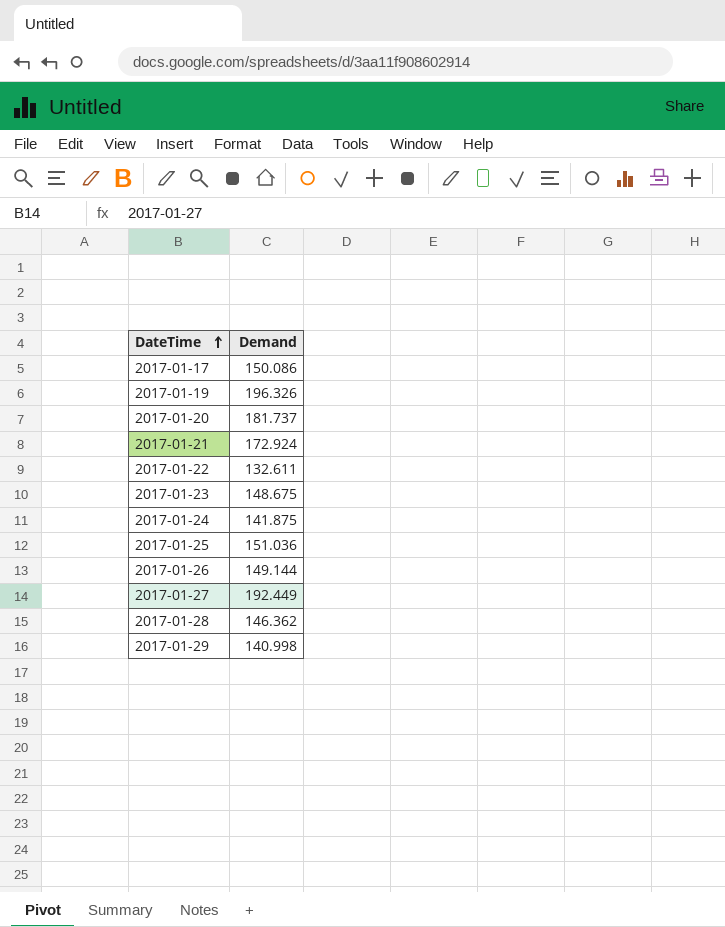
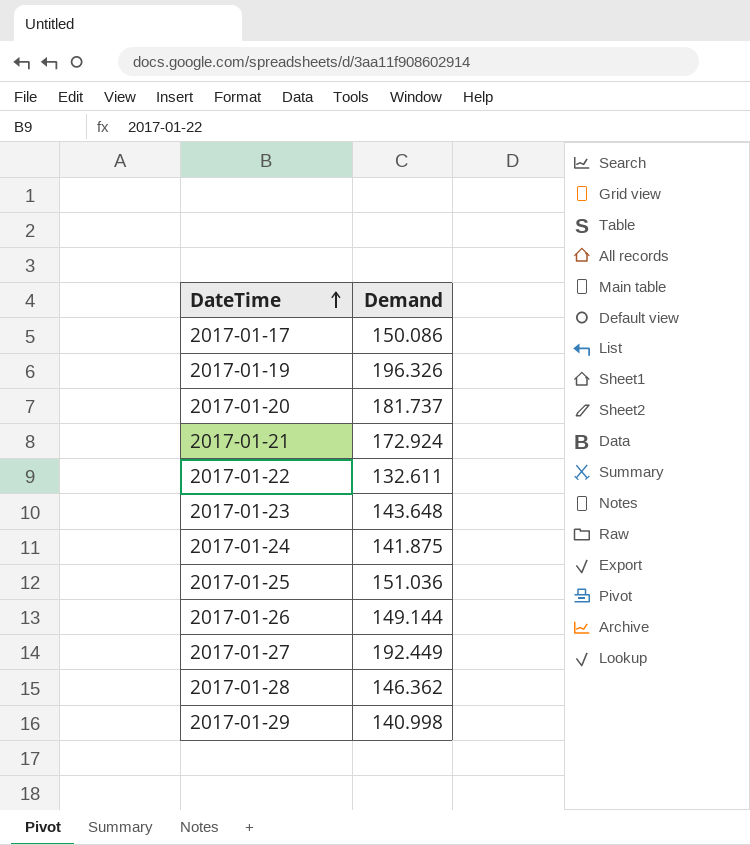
2017-01-23 | Demand: 148.675 -> 143.648

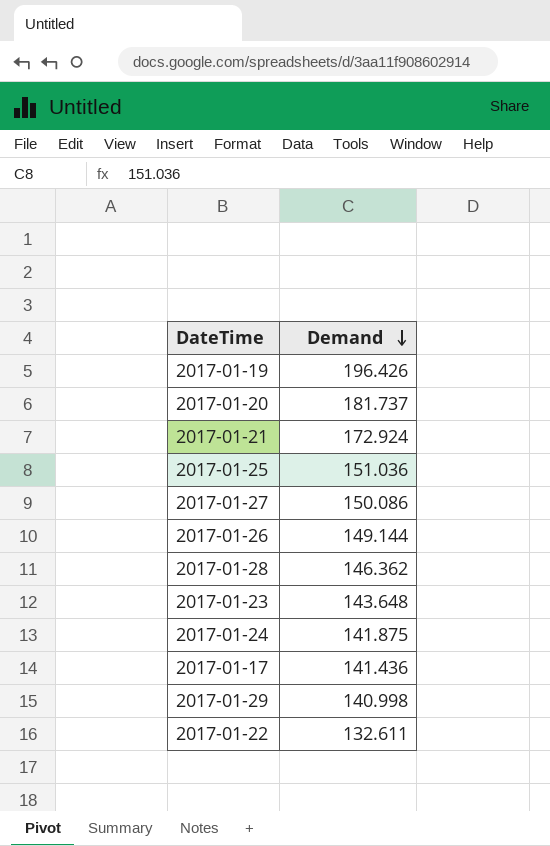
row order: DateTime ascending -> Demand descending
2017-01-19 | Demand: 196.326 -> 196.426
2017-01-27 | Demand: 192.449 -> 150.086
2017-01-17 | Demand: 150.086 -> 141.436

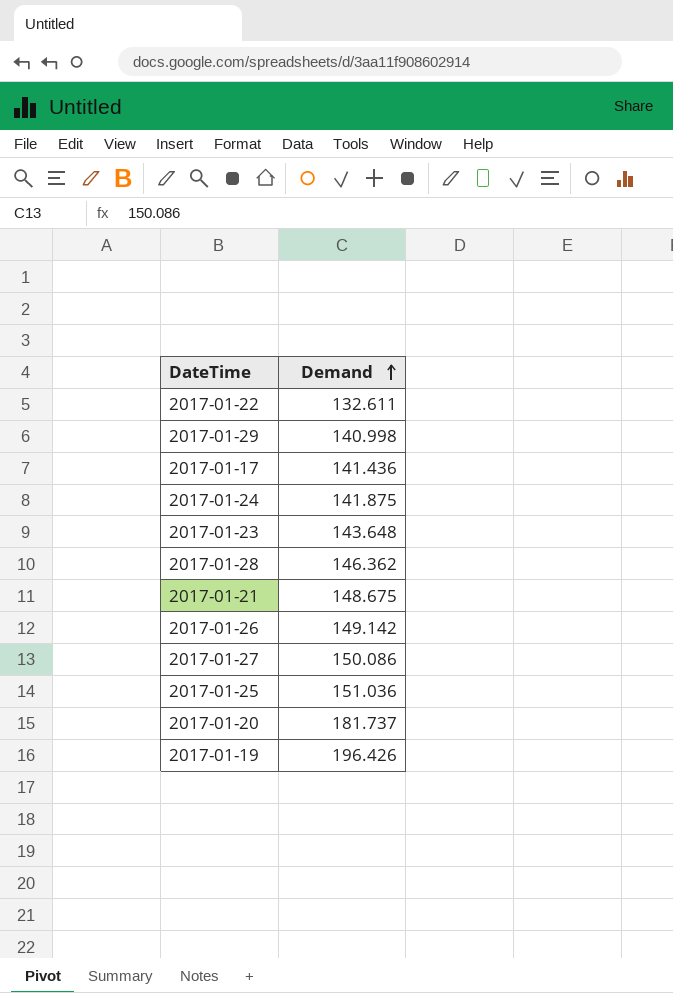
row order: Demand descending -> Demand ascending
2017-01-21 | Demand: 172.924 -> 148.675
2017-01-26 | Demand: 149.144 -> 149.142

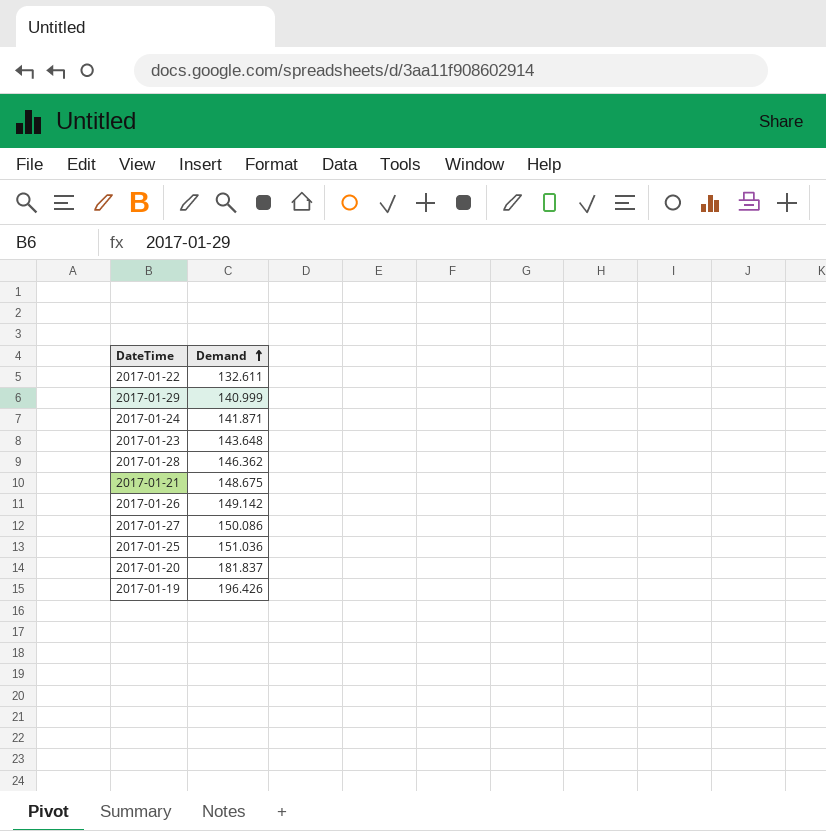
row 2017-01-17: 141.436 -> none
2017-01-29 | Demand: 140.998 -> 140.999
2017-01-24 | Demand: 141.875 -> 141.871
2017-01-20 | Demand: 181.737 -> 181.837

